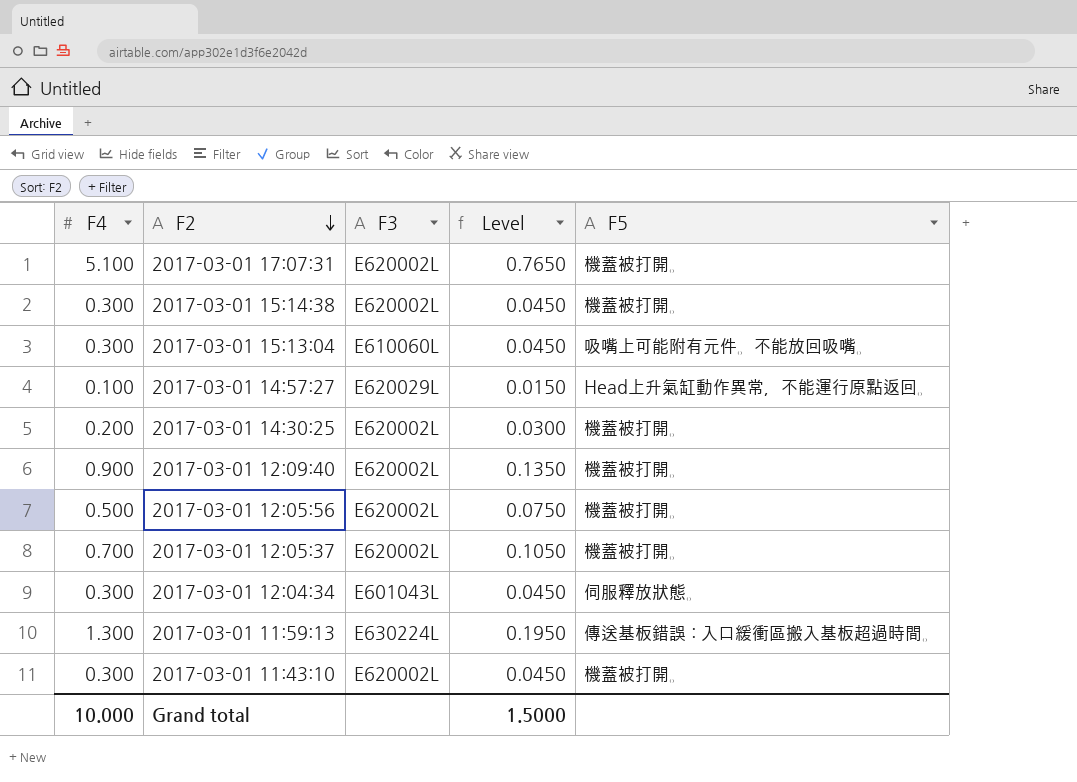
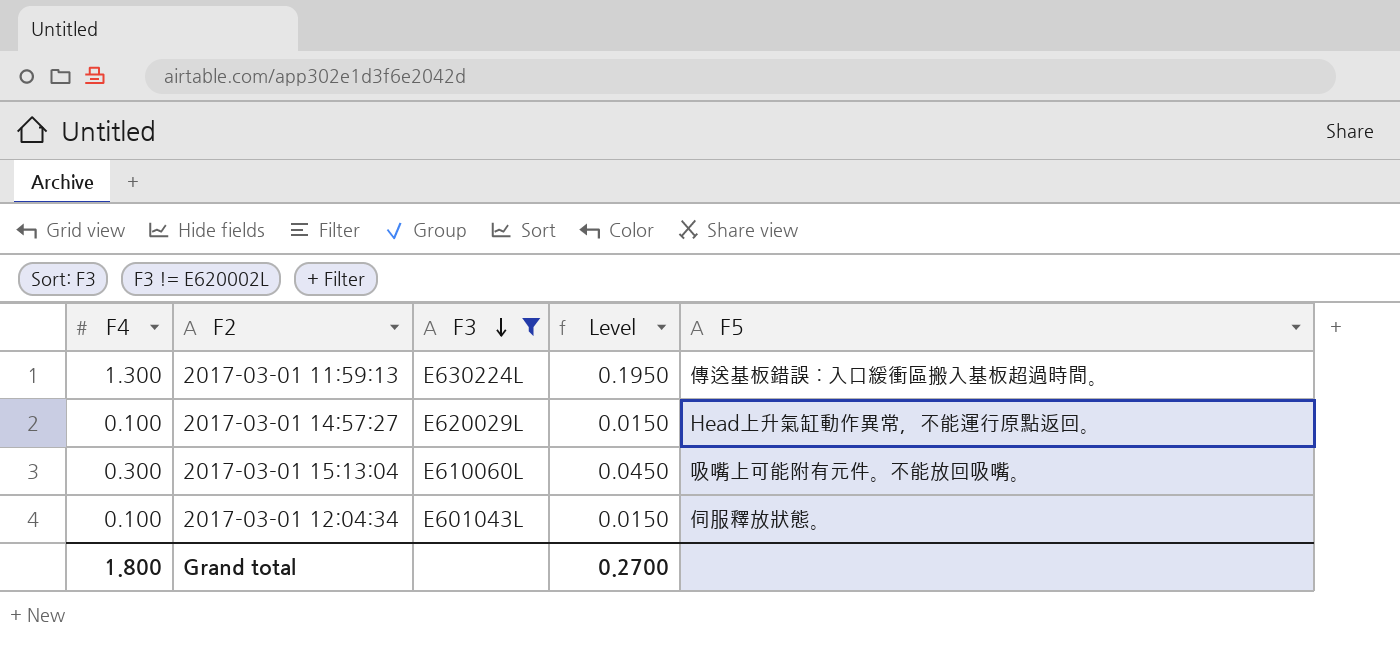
filter: none -> F3 != E620002L
row order: F2 descending -> F3 descending
2017-03-01 12:04:34 | F4: 0.300 -> 0.100
2017-03-01 12:04:34 | Level: 0.0450 -> 0.0150
Grand total | F4: 10.000 -> 1.800
Grand total | Level: 1.5000 -> 0.2700

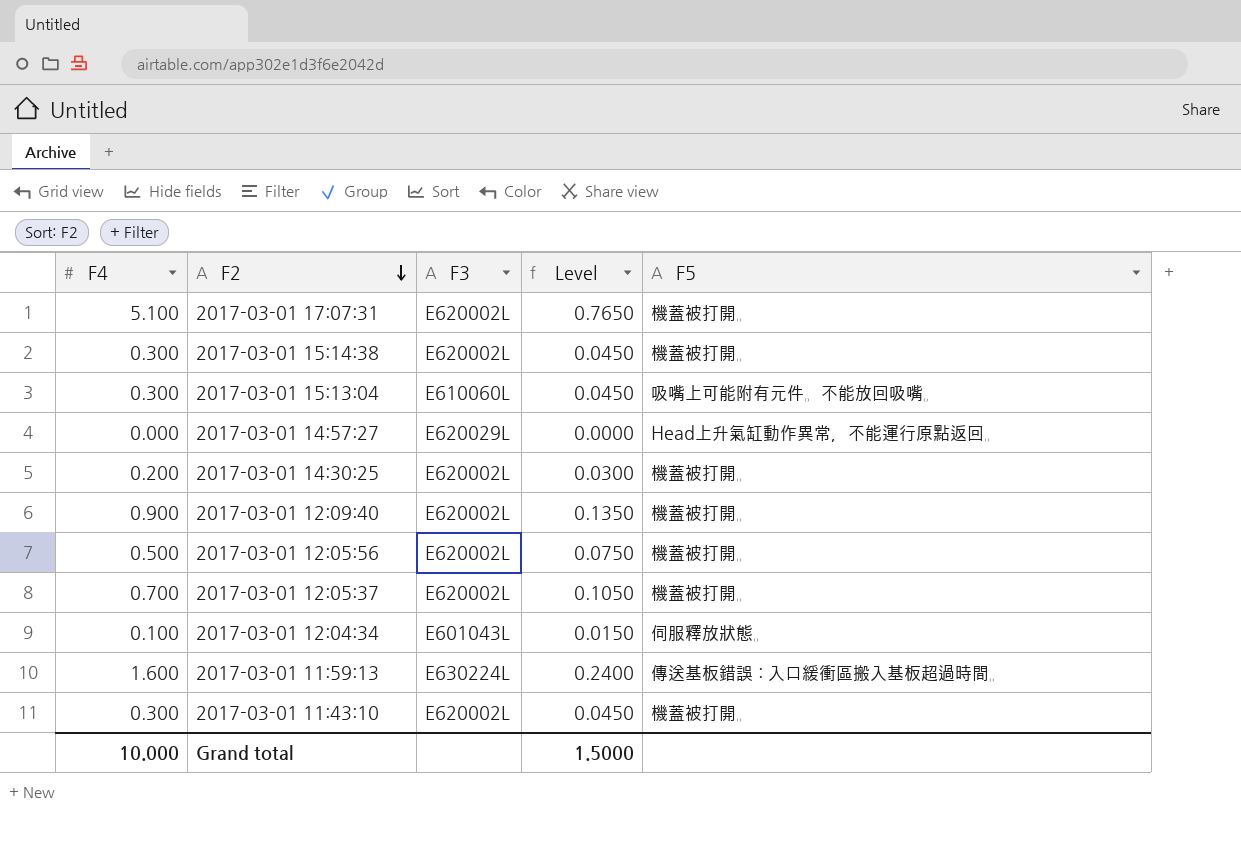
filter: F3 != E620002L -> none
row order: F3 descending -> F2 descending
2017-03-01 14:57:27 | F4: 0.100 -> 0.000
2017-03-01 14:57:27 | Level: 0.0150 -> 0.0000
2017-03-01 11:59:13 | F4: 1.300 -> 1.600
2017-03-01 11:59:13 | Level: 0.1950 -> 0.2400
Grand total | F4: 1.800 -> 10.000
Grand total | Level: 0.2700 -> 1.5000

